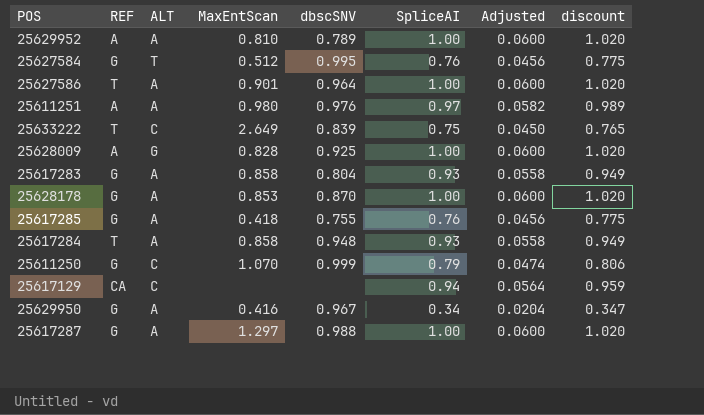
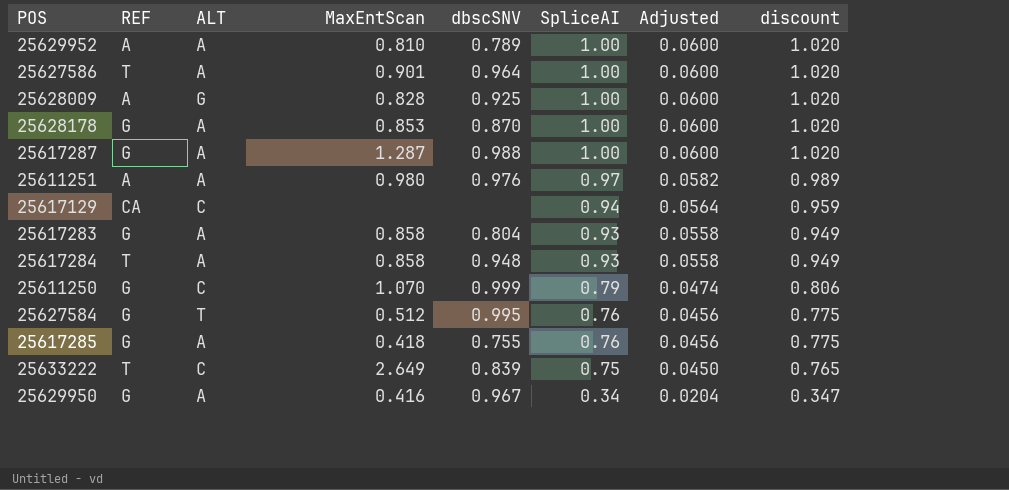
row order: none -> SpliceAI descending
25617287 | MaxEntScan: 1.297 -> 1.287

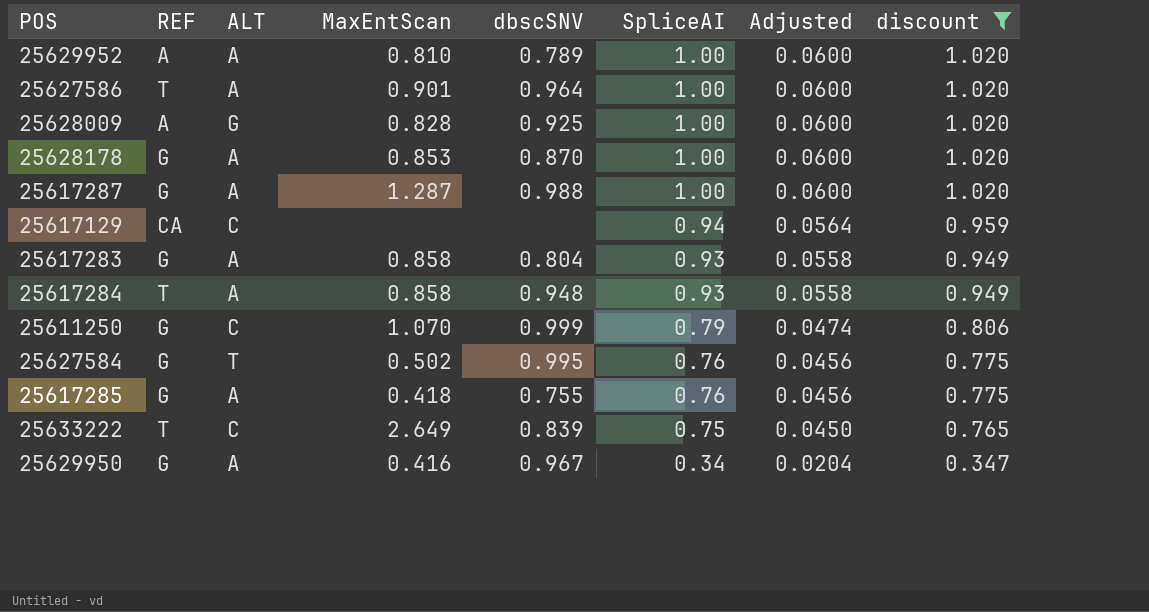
filter: none -> discount != 0.989
25627584 | MaxEntScan: 0.512 -> 0.502

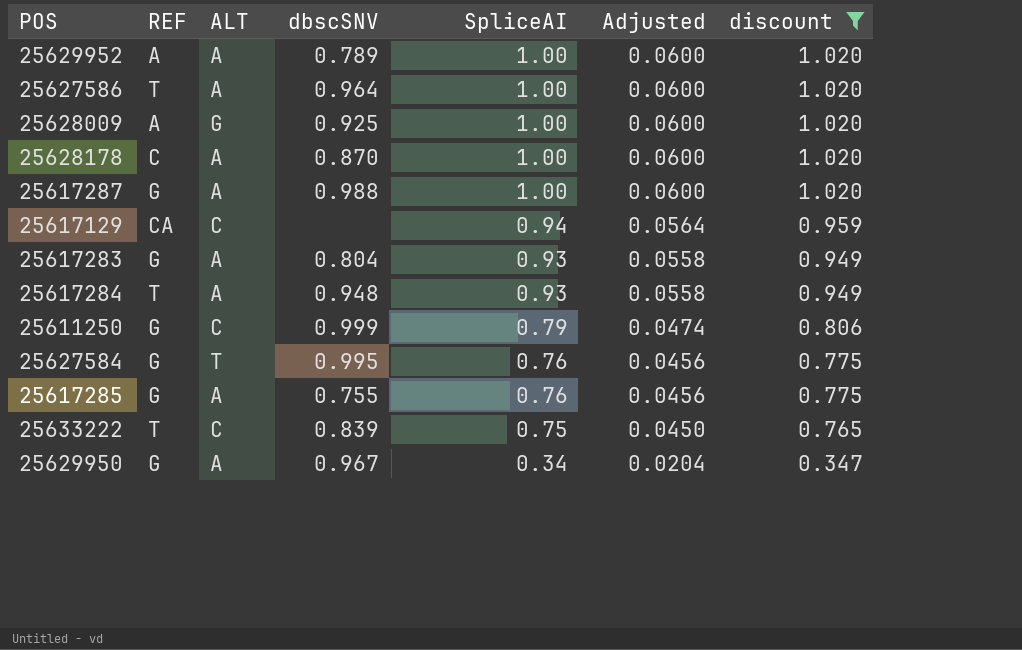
column MaxEntScan | position: 4 -> none
25628178 | REF: G -> C

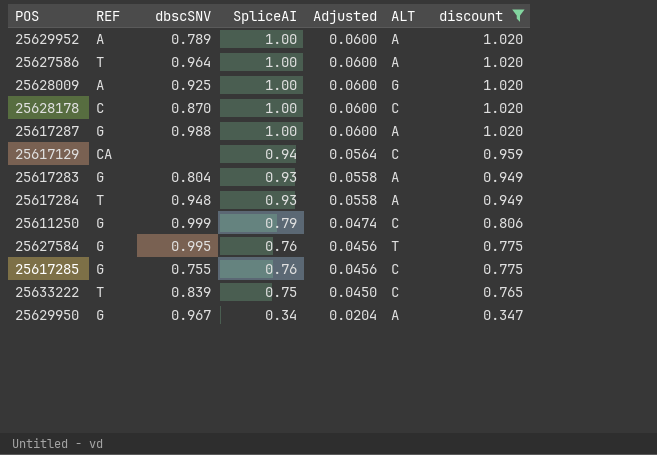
column ALT | position: 3 -> 6
25628178 | ALT: A -> C
25617285 | ALT: A -> C

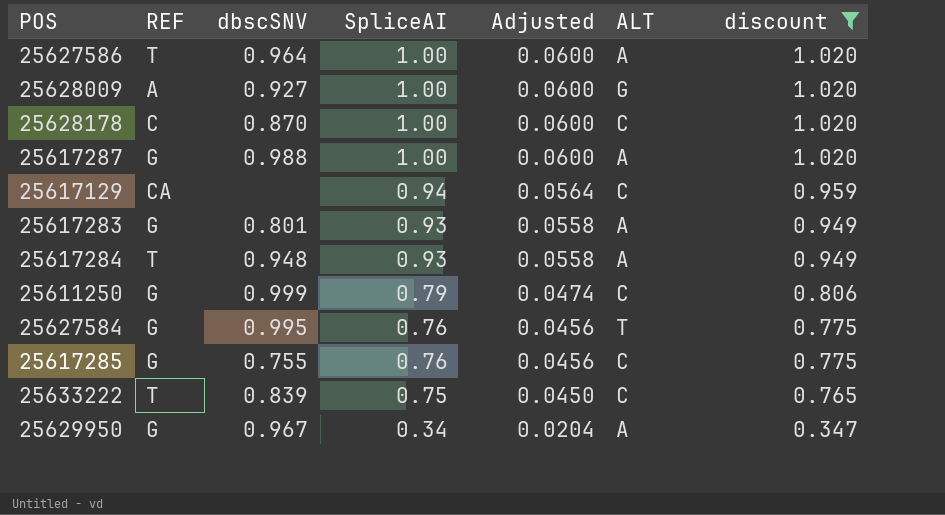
row 25629952: A | 0.789 | 1.00 | 0.0600 | A | 1.020 -> none
25628009 | dbscSNV: 0.925 -> 0.927
25617283 | dbscSNV: 0.804 -> 0.801

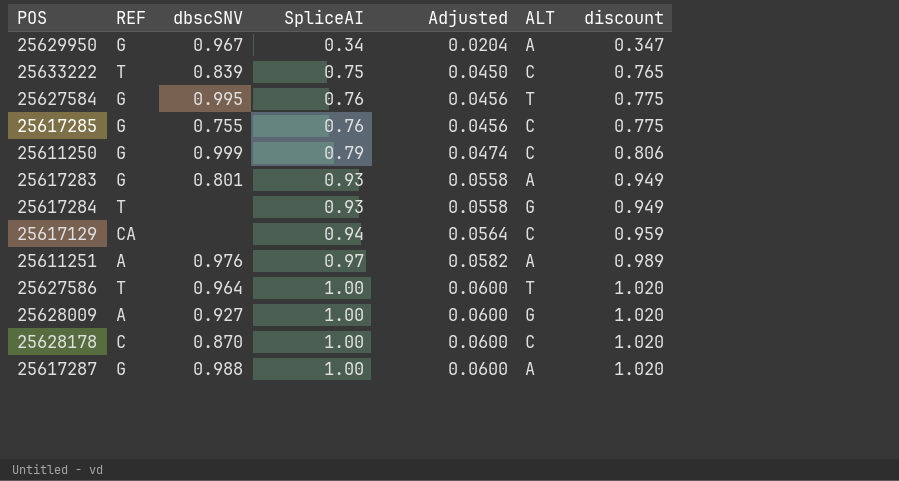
filter: discount != 0.989 -> none
row order: SpliceAI descending -> SpliceAI ascending
25617284 | dbscSNV: 0.948 -> none
25617284 | ALT: A -> G
25627586 | ALT: A -> T

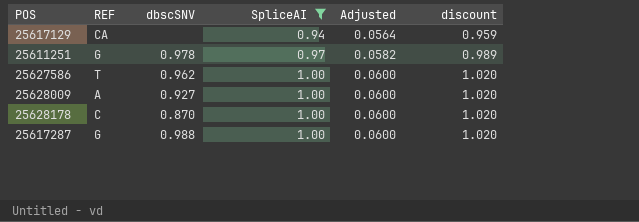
filter: none -> SpliceAI >= 0.94
column ALT | position: 6 -> none
25611251 | REF: A -> G
25611251 | dbscSNV: 0.976 -> 0.978
25627586 | dbscSNV: 0.964 -> 0.962

